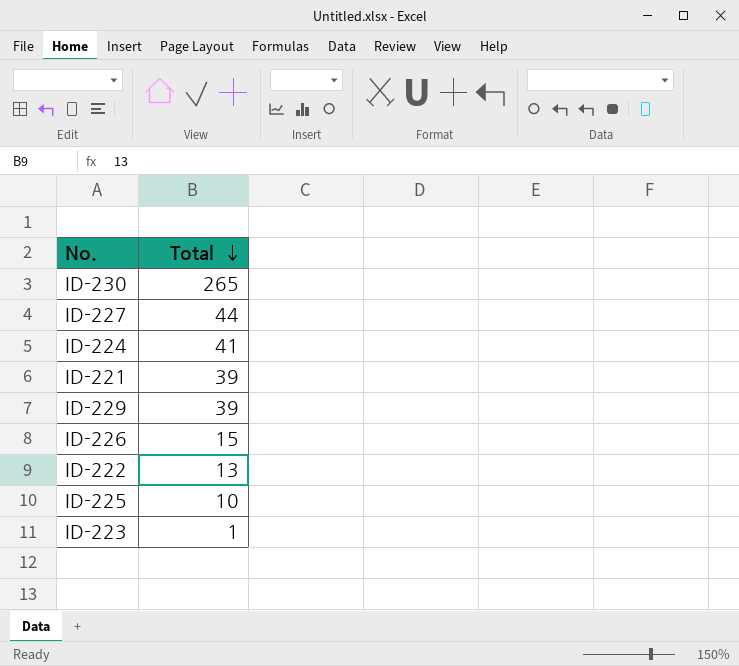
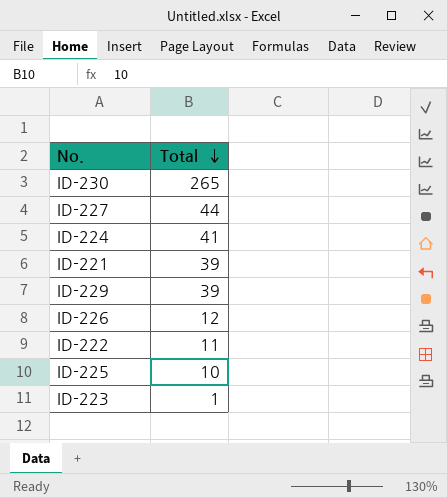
ID-226 | Total: 15 -> 12
ID-222 | Total: 13 -> 11

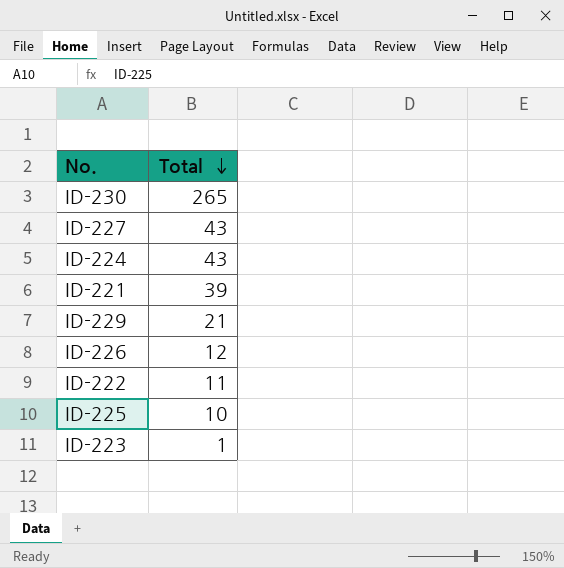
ID-227 | Total: 44 -> 43
ID-224 | Total: 41 -> 43
ID-229 | Total: 39 -> 21

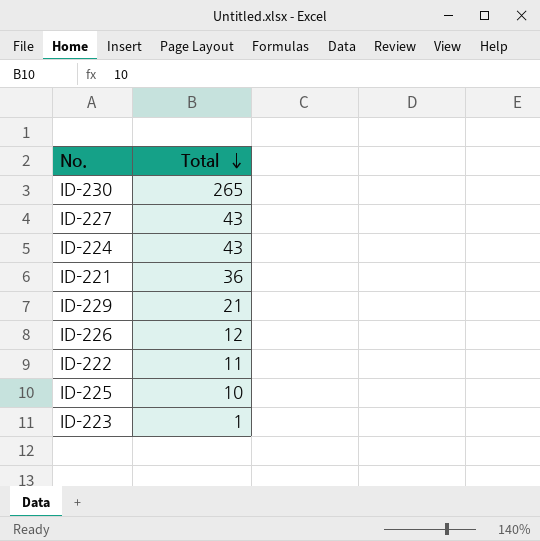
ID-221 | Total: 39 -> 36

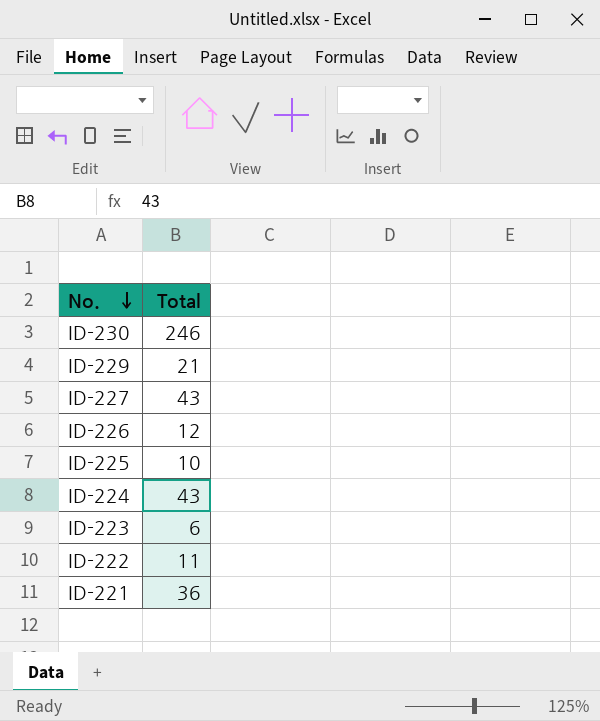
row order: Total descending -> No. descending
ID-230 | Total: 265 -> 246
ID-223 | Total: 1 -> 6

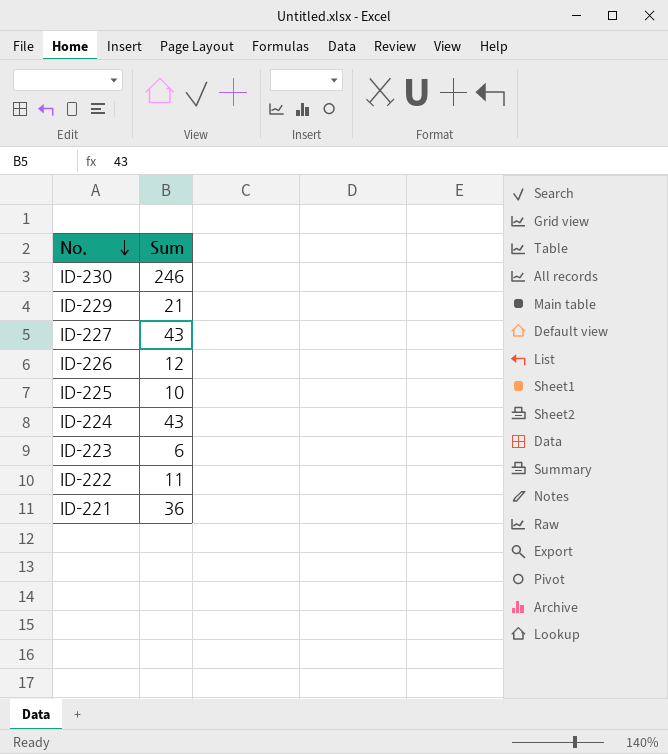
column name: Total -> Sum

